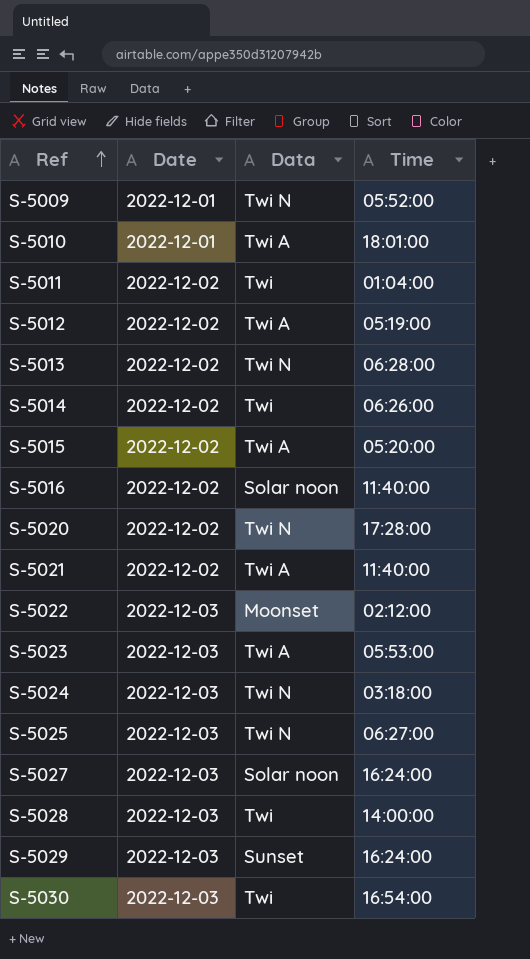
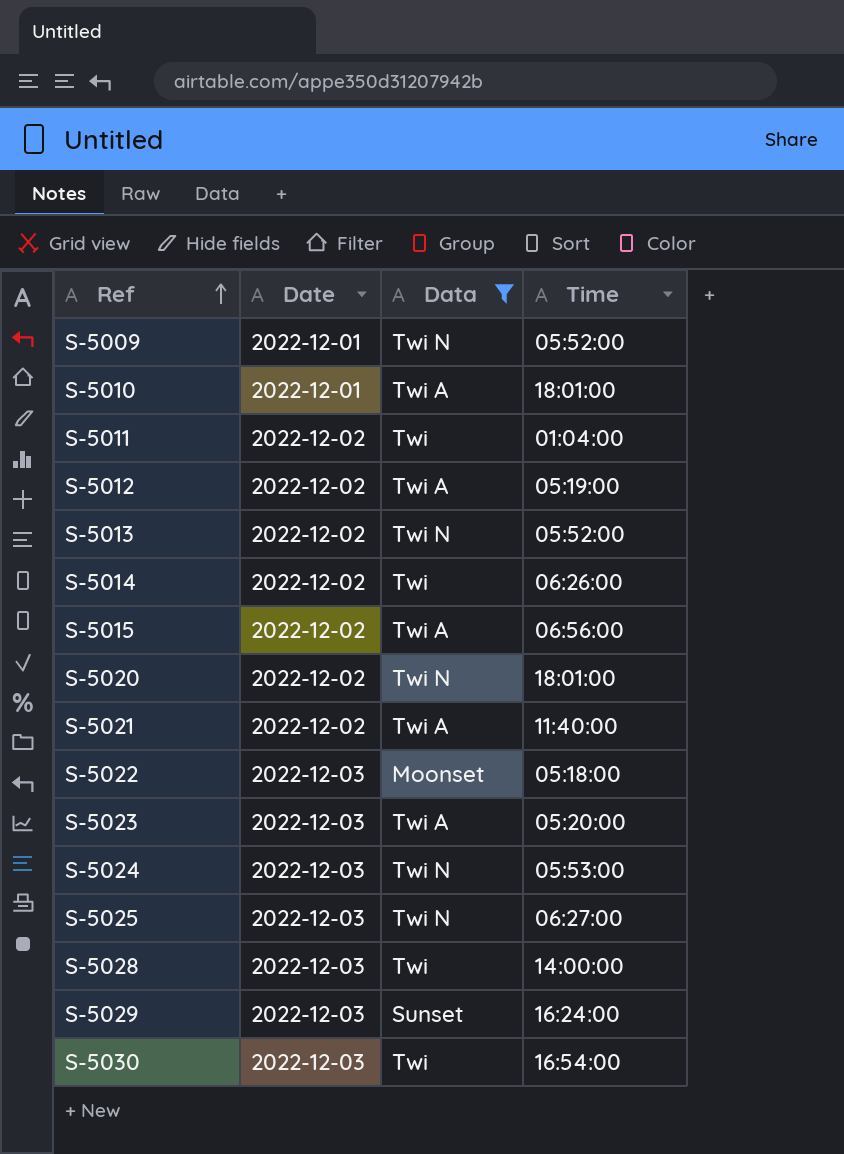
filter: none -> Data != Solar noon
S-5013 | Time: 06:28:00 -> 05:52:00
S-5015 | Time: 05:20:00 -> 06:56:00
S-5020 | Time: 17:28:00 -> 18:01:00
S-5022 | Time: 02:12:00 -> 05:18:00
S-5023 | Time: 05:53:00 -> 05:20:00
S-5024 | Time: 03:18:00 -> 05:53:00

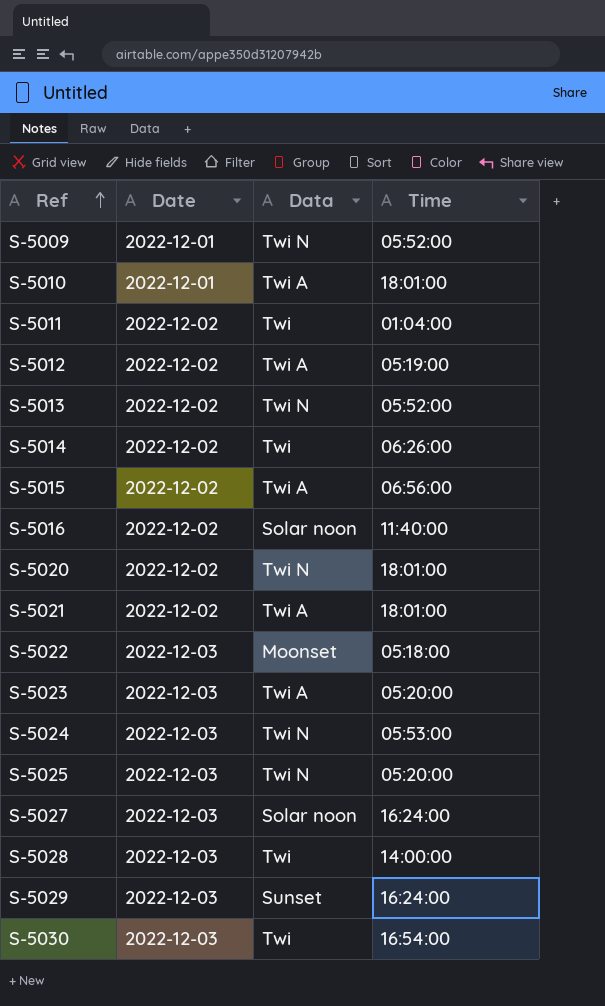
filter: Data != Solar noon -> none
S-5021 | Time: 11:40:00 -> 18:01:00
S-5025 | Time: 06:27:00 -> 05:20:00

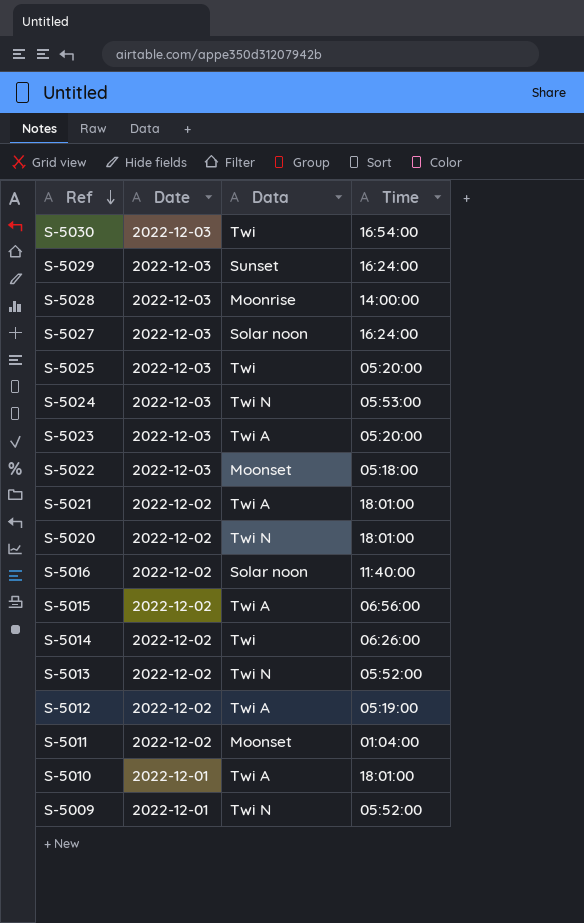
row order: Ref ascending -> Ref descending
S-5028 | Data: Twi -> Moonrise
S-5025 | Data: Twi N -> Twi
S-5011 | Data: Twi -> Moonset

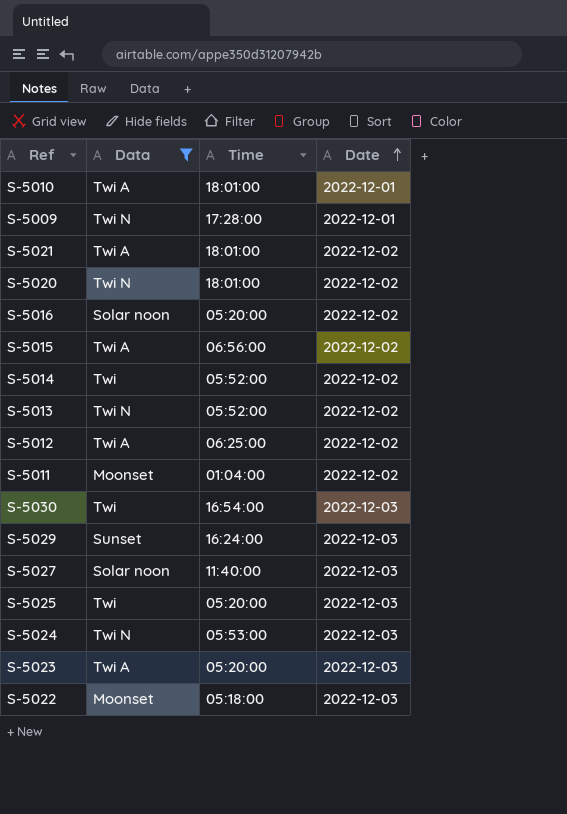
filter: none -> Data != Moonrise
row order: Ref descending -> Date ascending
column Date | position: 2 -> 4
S-5009 | Time: 05:52:00 -> 17:28:00
S-5016 | Time: 11:40:00 -> 05:20:00
S-5014 | Time: 06:26:00 -> 05:52:00
S-5012 | Time: 05:19:00 -> 06:25:00
S-5027 | Time: 16:24:00 -> 11:40:00

